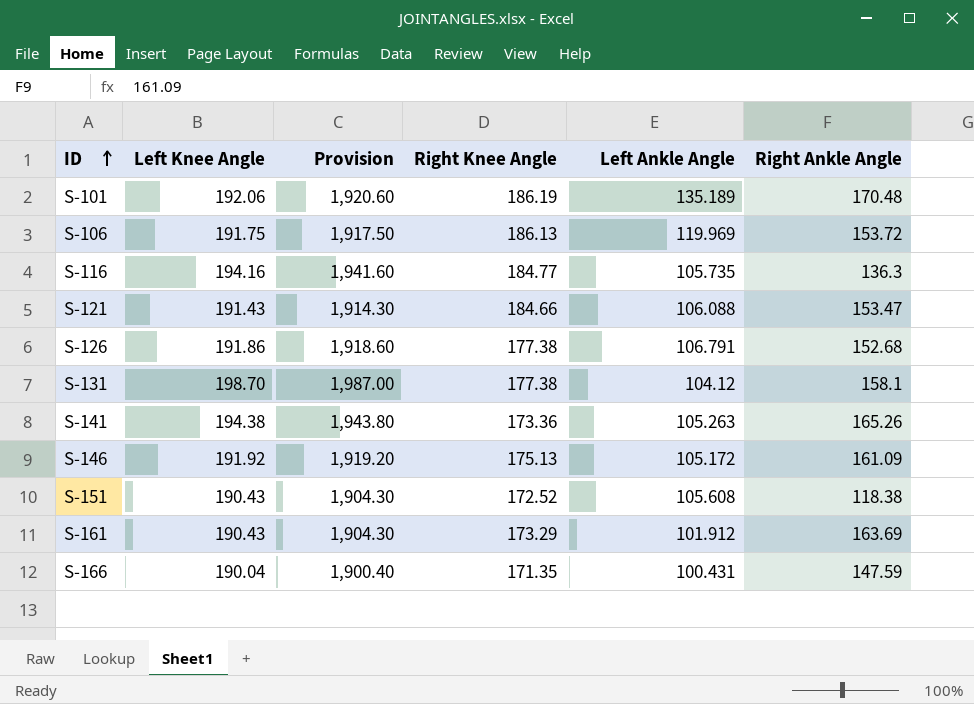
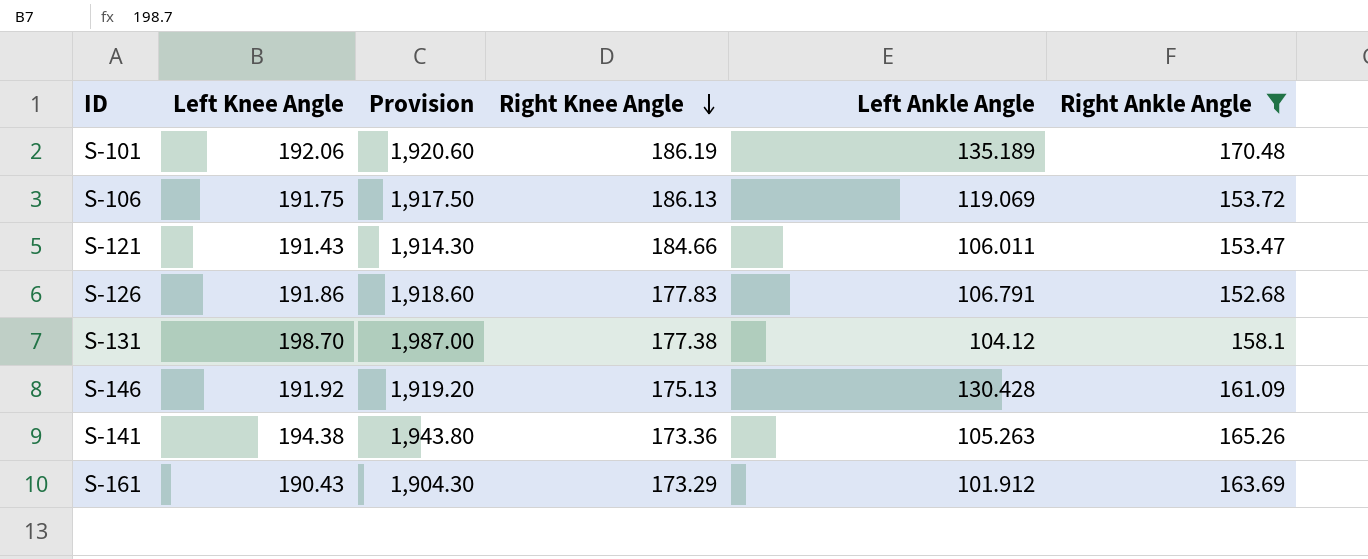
filter: none -> Right Ankle Angle >= 152.68
row order: ID ascending -> Right Knee Angle descending
S-106 | Left Ankle Angle: 119.969 -> 119.069
S-121 | Left Ankle Angle: 106.088 -> 106.011
S-126 | Right Knee Angle: 177.38 -> 177.83
S-146 | Left Ankle Angle: 105.172 -> 130.428

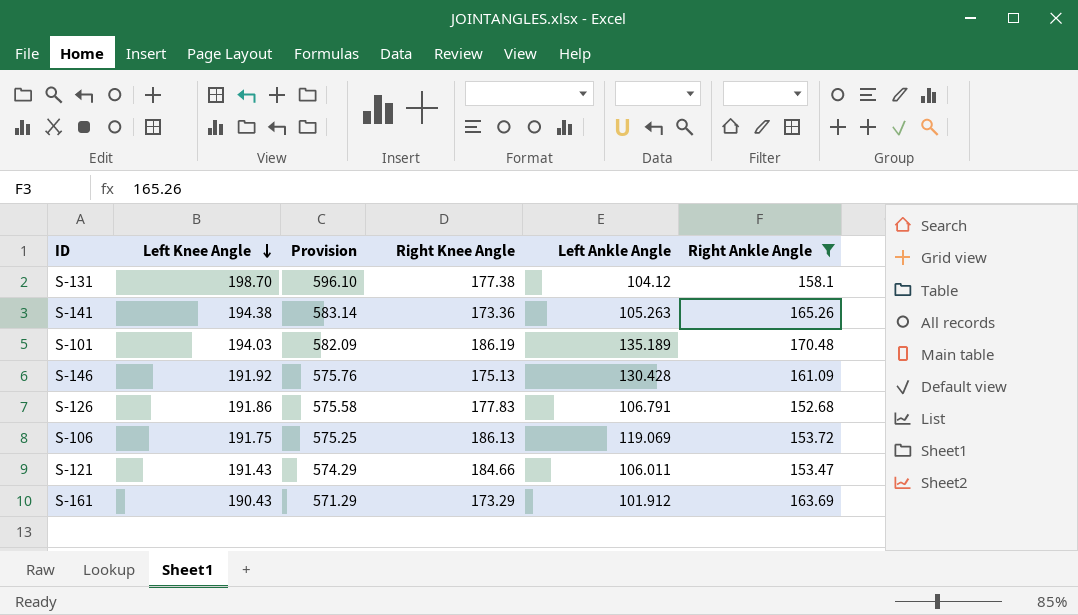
row order: Right Knee Angle descending -> Left Knee Angle descending
column Provision | formula: [Left Knee Angle] * 10 -> [Left Knee Angle] * 3
S-101 | Left Knee Angle: 192.06 -> 194.03

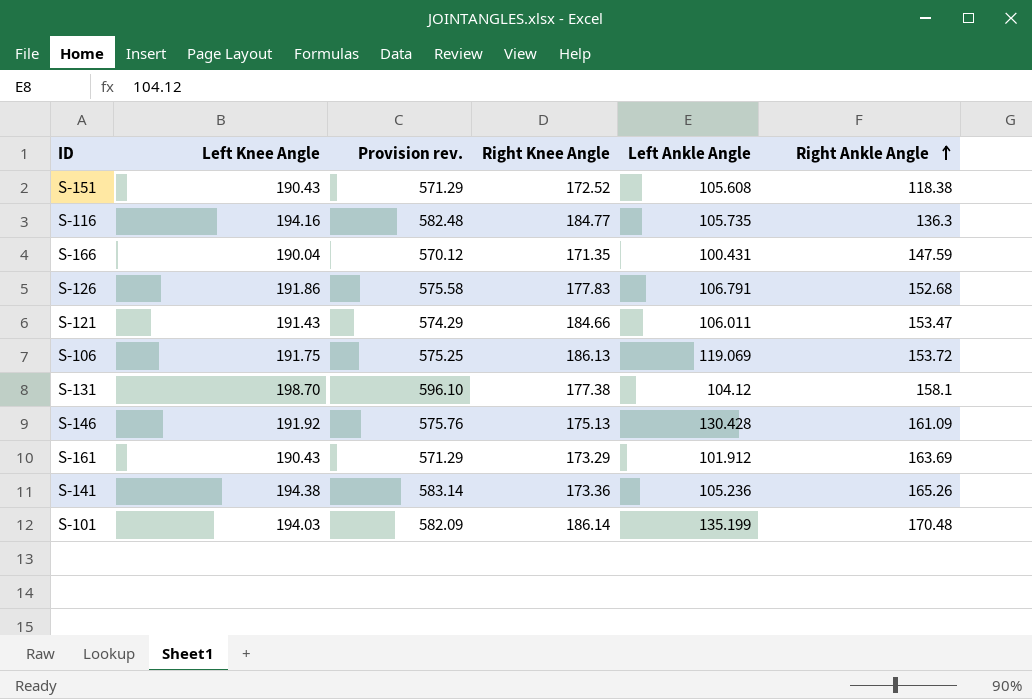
filter: Right Ankle Angle >= 152.68 -> none
row order: Left Knee Angle descending -> Right Ankle Angle ascending
column name: Provision -> Provision rev.
S-141 | Left Ankle Angle: 105.263 -> 105.236
S-101 | Right Knee Angle: 186.19 -> 186.14
S-101 | Left Ankle Angle: 135.189 -> 135.199

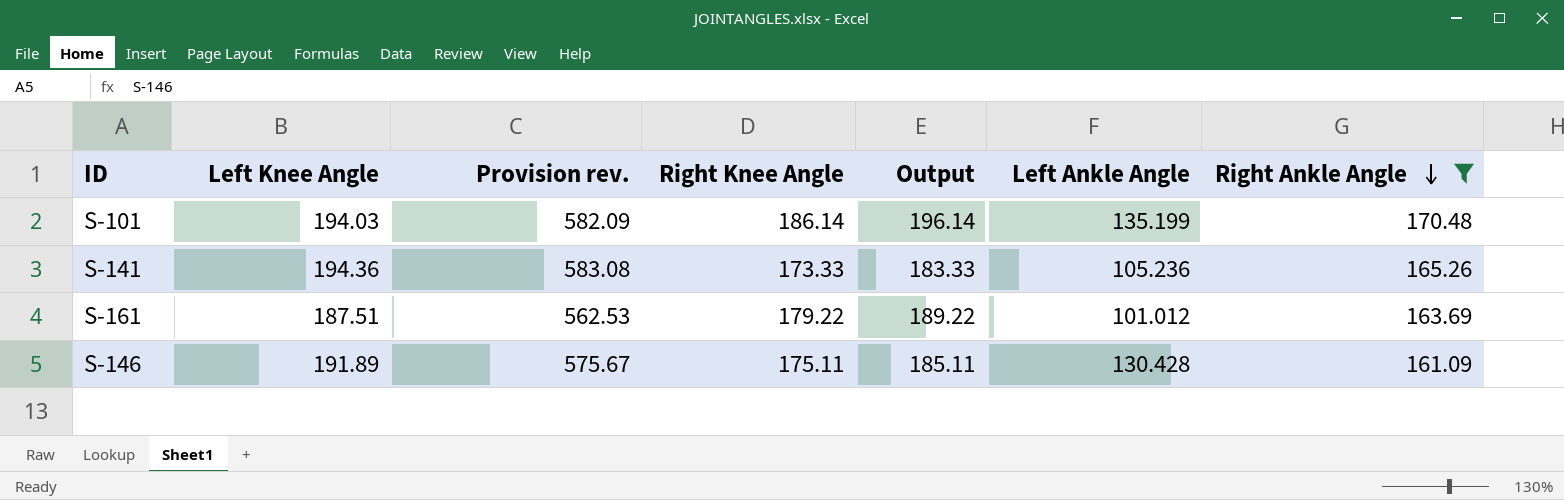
filter: none -> Right Ankle Angle >= 161.09
row order: Right Ankle Angle ascending -> Right Ankle Angle descending
column Output | formula: none -> [Right Knee Angle] + 10
S-141 | Left Knee Angle: 194.38 -> 194.36
S-141 | Provision rev.: 583.14 -> 583.08
S-141 | Right Knee Angle: 173.36 -> 173.33
S-161 | Left Knee Angle: 190.43 -> 187.51
S-161 | Provision rev.: 571.29 -> 562.53
S-161 | Right Knee Angle: 173.29 -> 179.22
S-161 | Left Ankle Angle: 101.912 -> 101.012
S-146 | Left Knee Angle: 191.92 -> 191.89
S-146 | Provision rev.: 575.76 -> 575.67
S-146 | Right Knee Angle: 175.13 -> 175.11

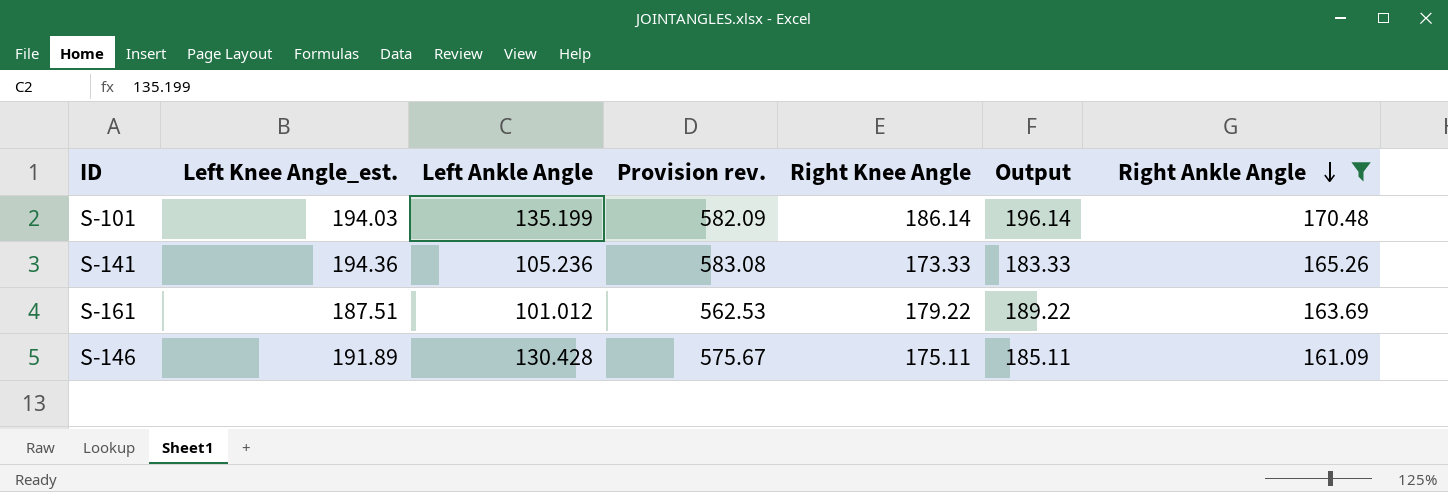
column name: Left Knee Angle -> Left Knee Angle_est.
column Left Ankle Angle | position: 6 -> 3

